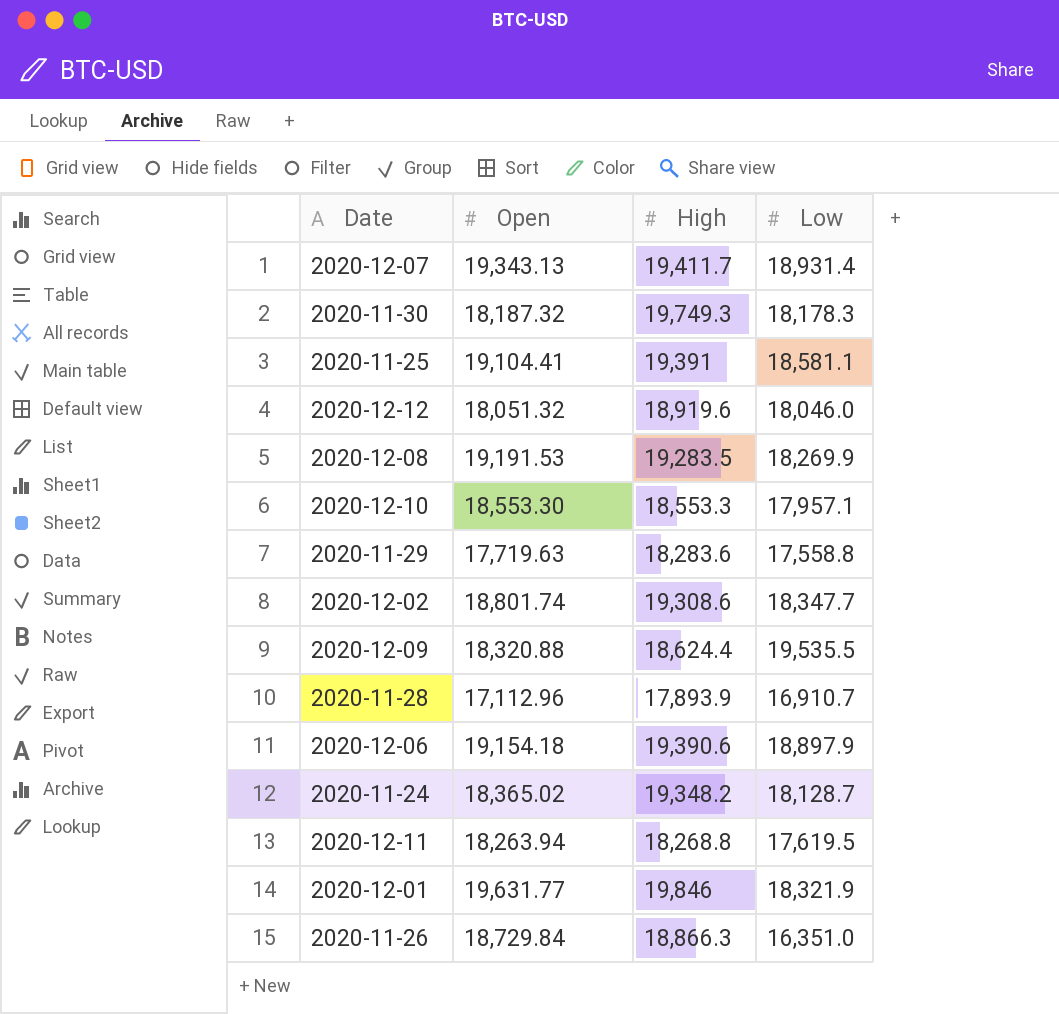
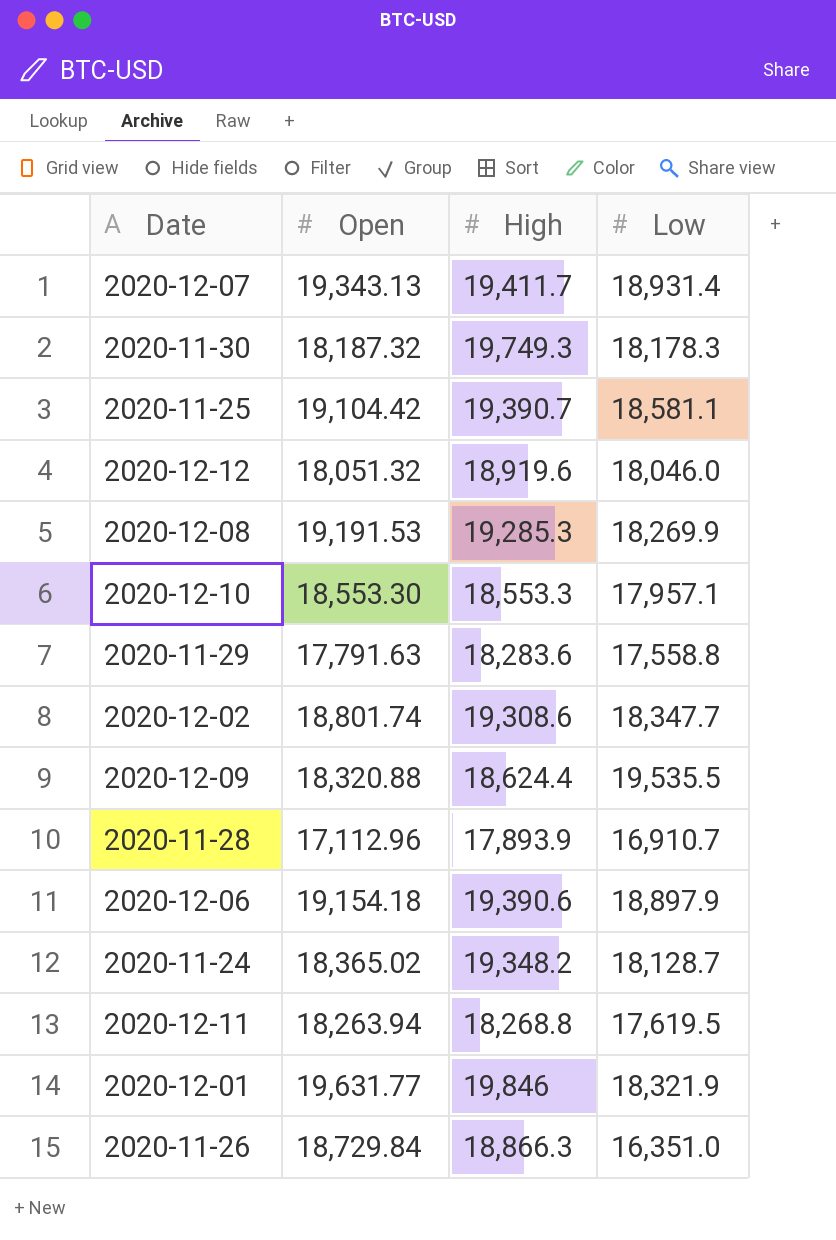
2020-11-25 | Open: 19,104.41 -> 19,104.42
2020-11-25 | High: 19,391 -> 19,390.7
2020-12-08 | High: 19,283.5 -> 19,285.3
2020-11-29 | Open: 17,719.63 -> 17,791.63

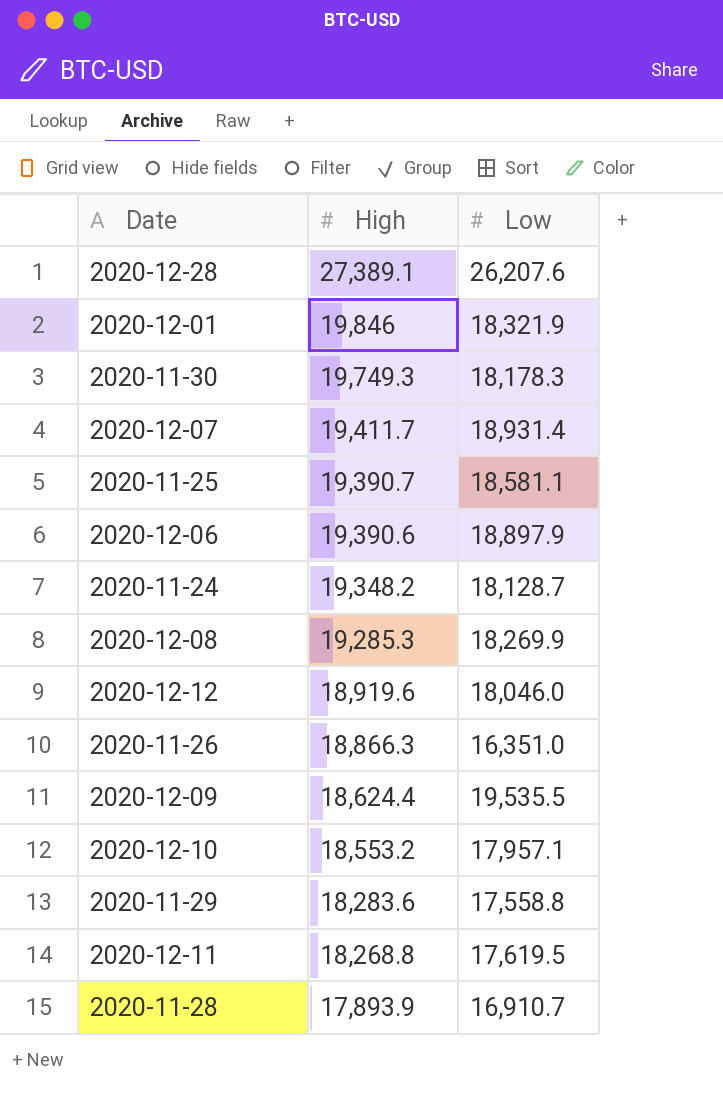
row order: none -> High descending
column Open | position: 2 -> none
row 2020-12-02: 18,801.74 | 19,308.6 | 18,347.7 -> none
row 2020-12-28: none -> 27,389.1 | 26,207.6
2020-12-10 | High: 18,553.3 -> 18,553.2

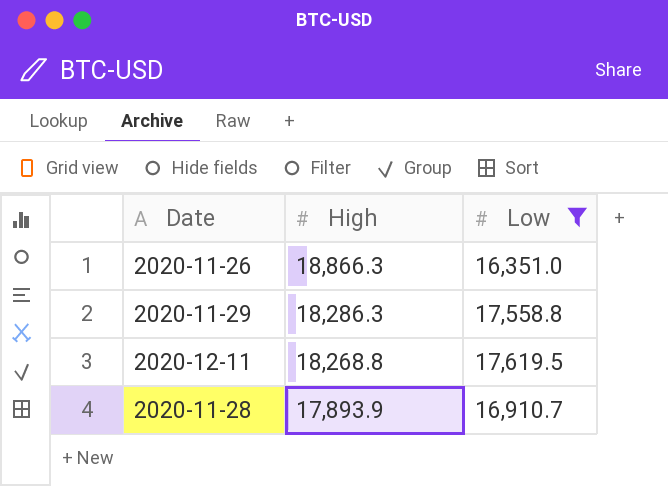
filter: none -> Low <= 17,619.5
2020-11-29 | High: 18,283.6 -> 18,286.3

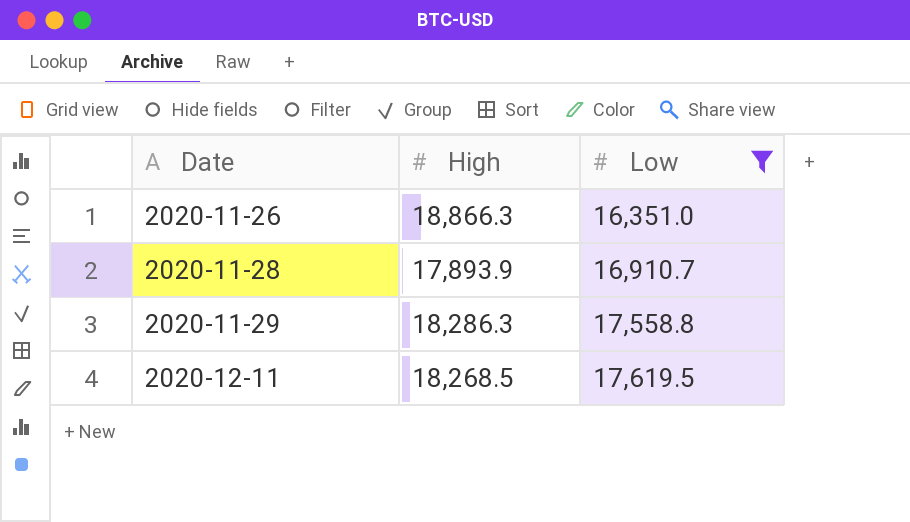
row order: High descending -> Date ascending
2020-12-11 | High: 18,268.8 -> 18,268.5

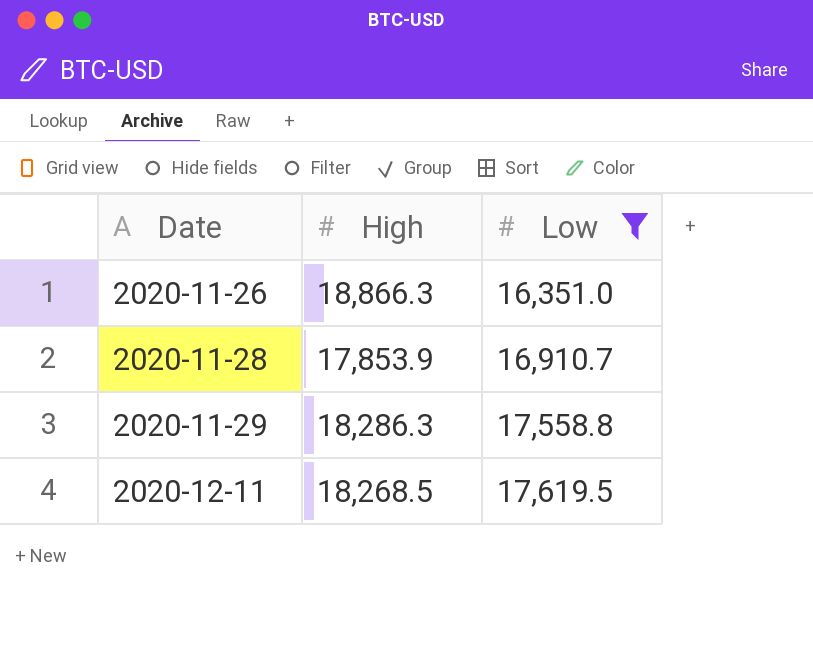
2020-11-28 | High: 17,893.9 -> 17,853.9

